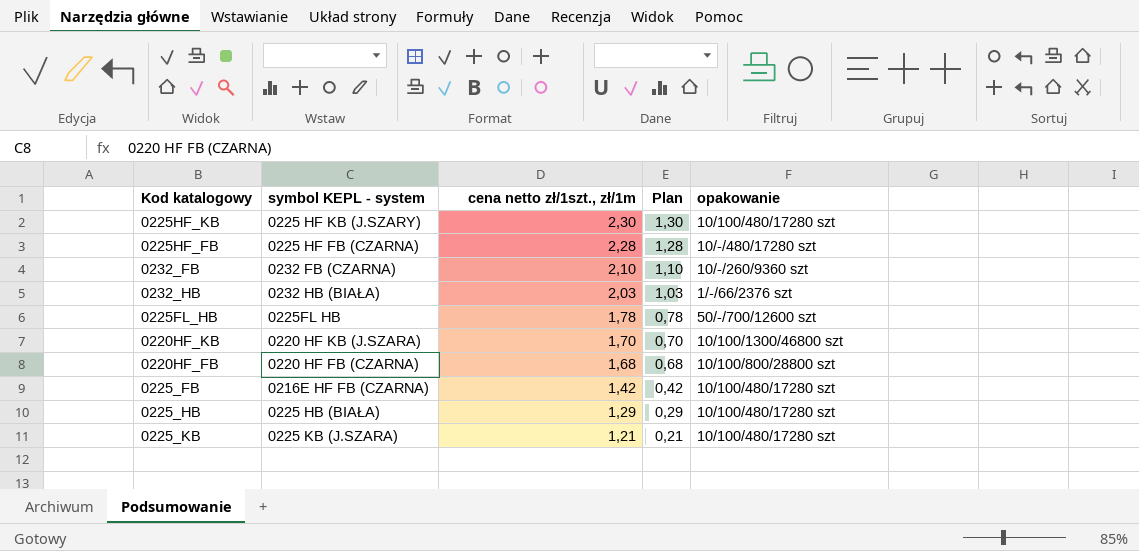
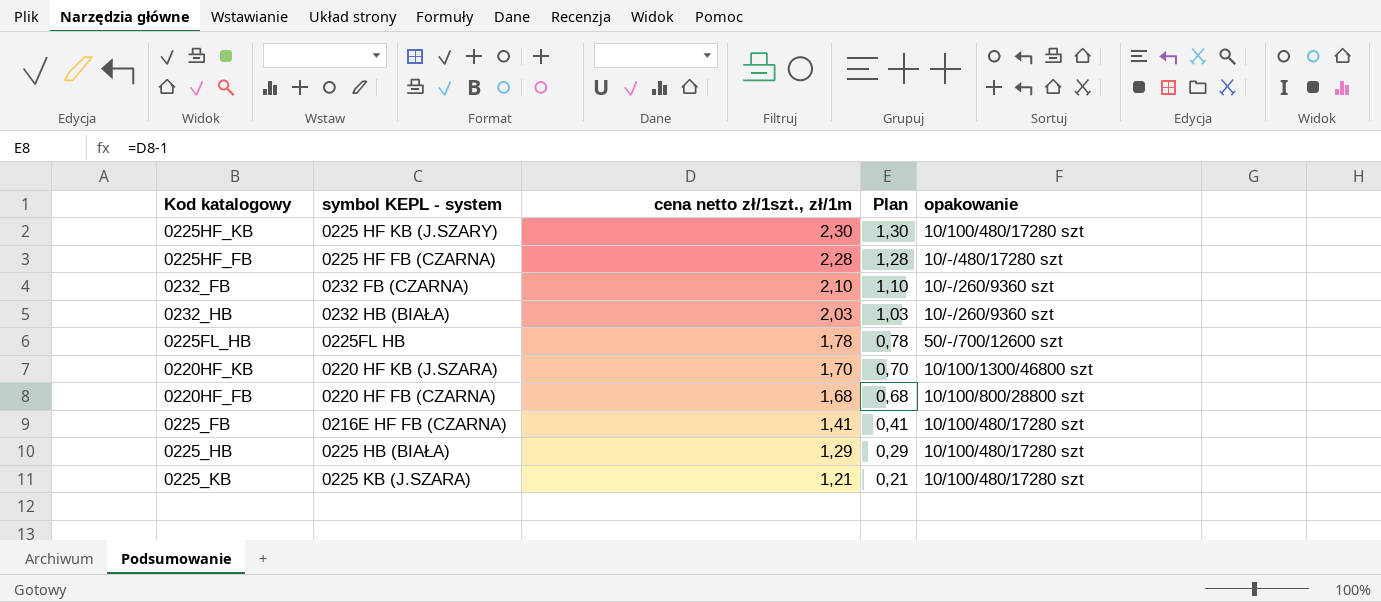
0232_HB | opakowanie: 1/-/66/2376 szt -> 10/-/260/9360 szt
0225_FB | cena netto zł/1szt., zł/1m: 1,42 -> 1,41
0225_FB | Plan: 0,42 -> 0,41

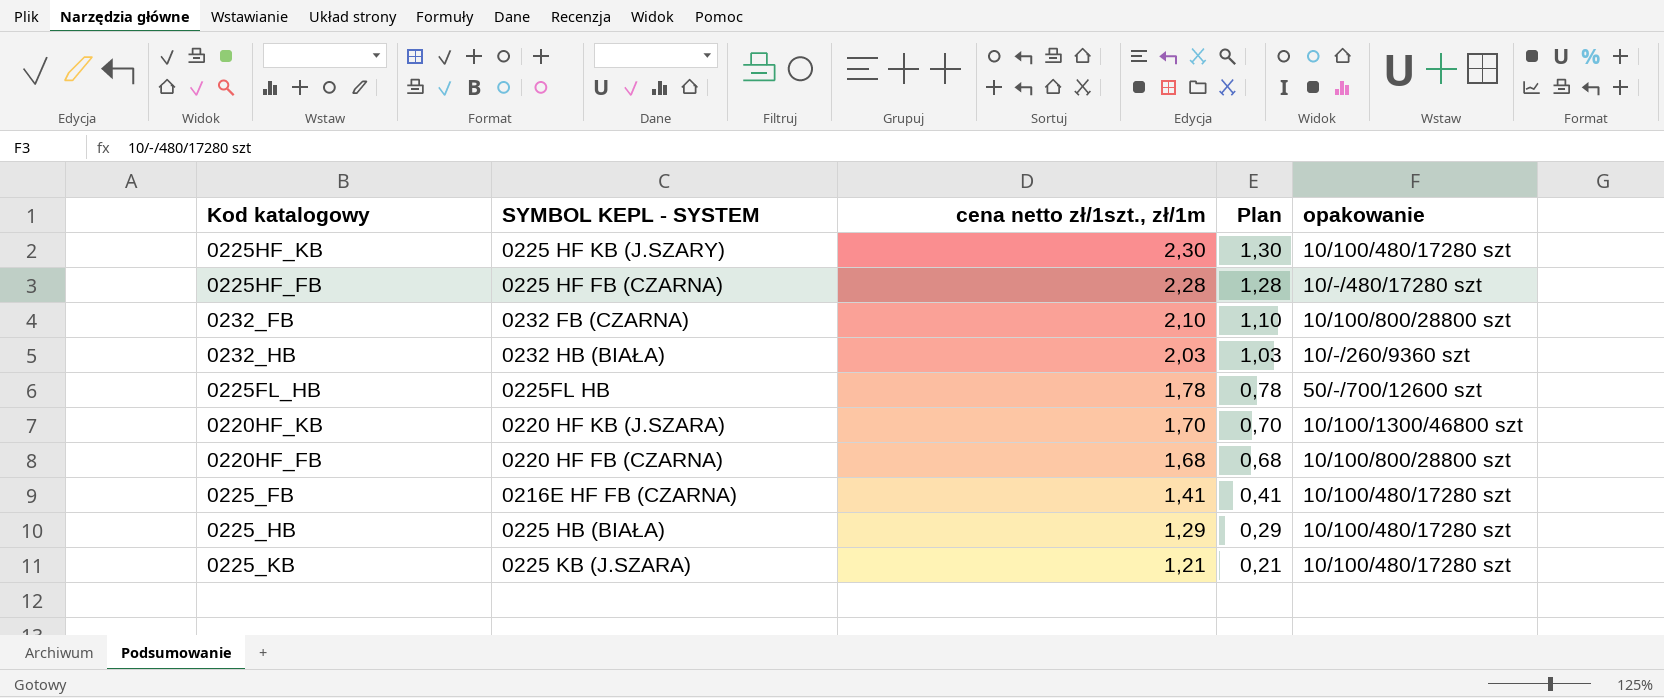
column name: symbol KEPL - system -> SYMBOL KEPL - SYSTEM
0232_FB | opakowanie: 10/-/260/9360 szt -> 10/100/800/28800 szt

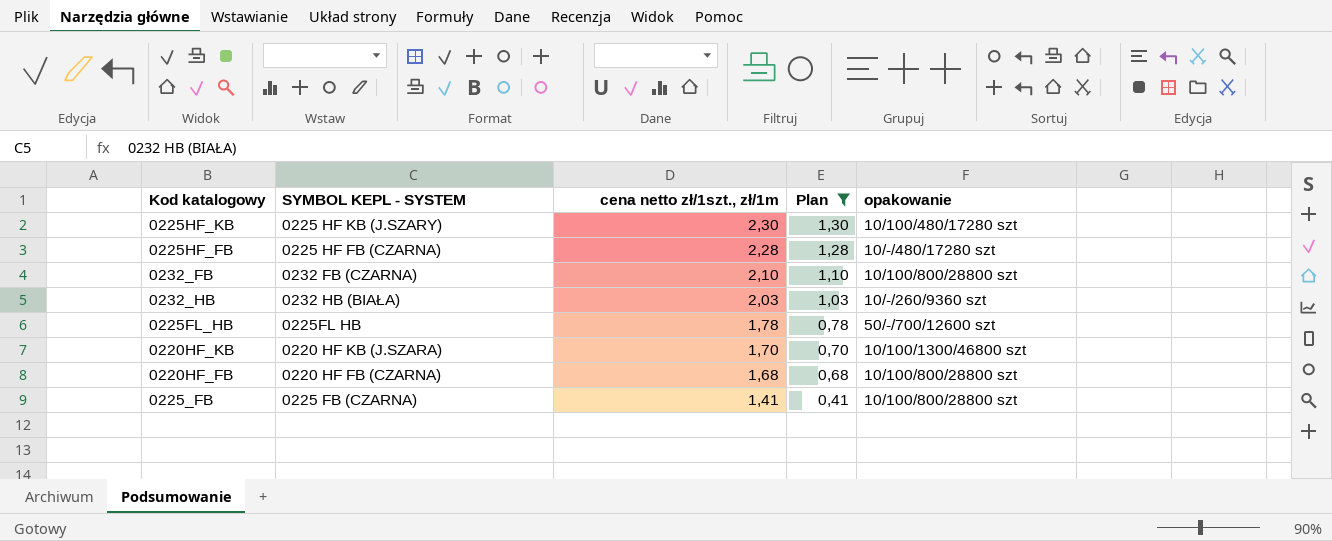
filter: none -> Plan >= 0,41
0225_FB | SYMBOL KEPL - SYSTEM: 0216E HF FB (CZARNA) -> 0225 FB (CZARNA)
0225_FB | opakowanie: 10/100/480/17280 szt -> 10/100/800/28800 szt

